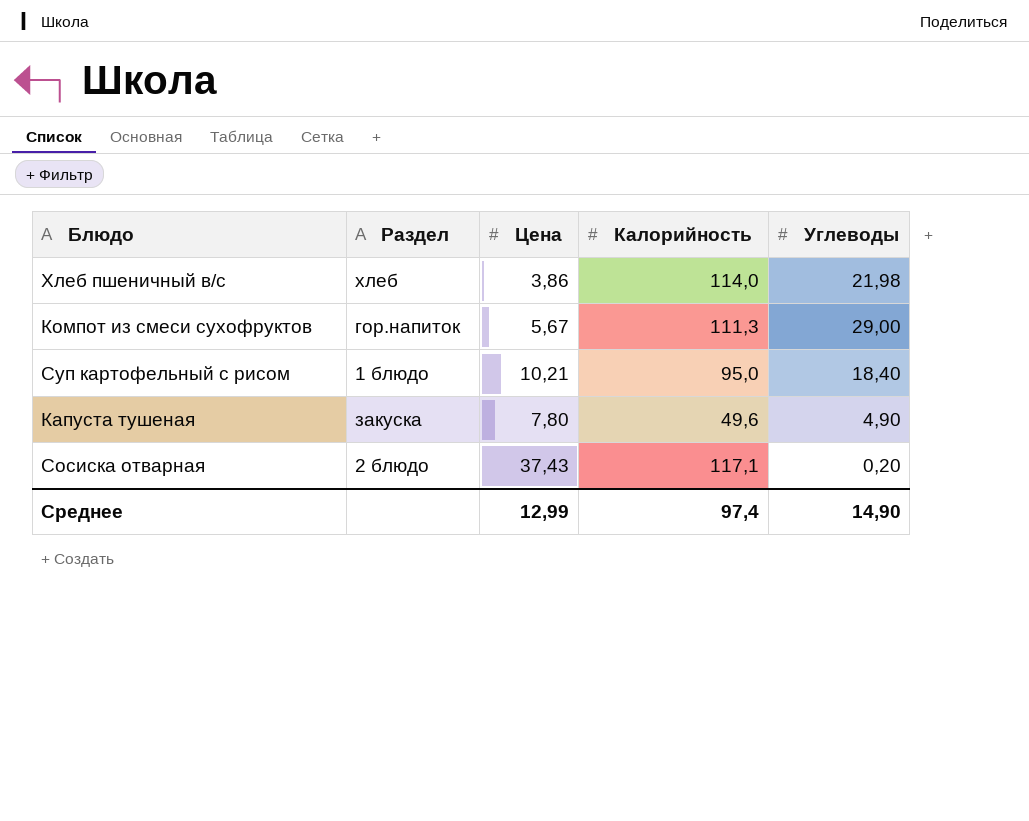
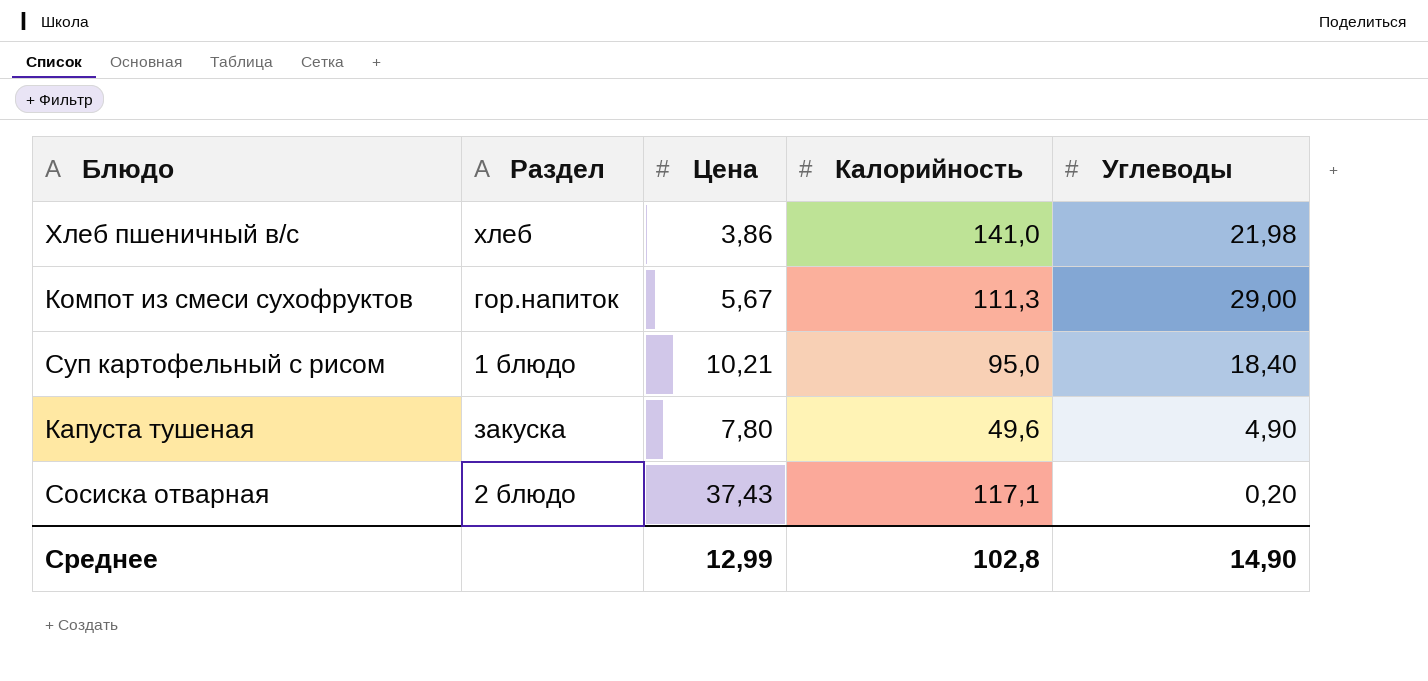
Хлеб пшеничный в/с | Калорийность: 114,0 -> 141,0
Среднее | Калорийность: 97,4 -> 102,8

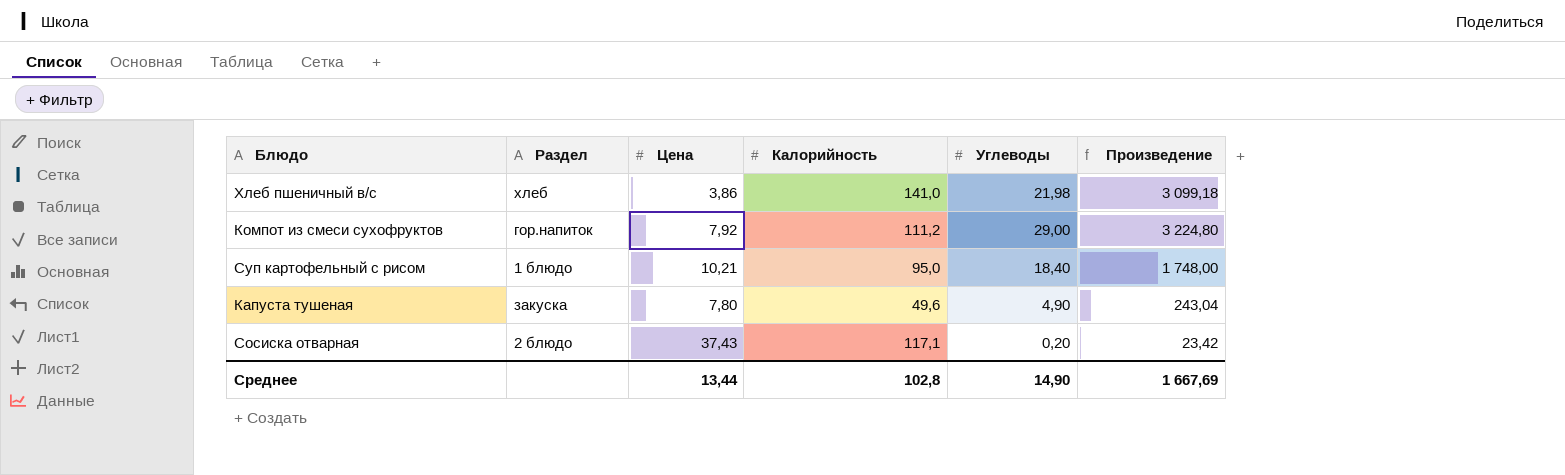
column Произведение | formula: none -> [Калорийность] * [Углеводы]
Компот из смеси сухофруктов | Цена: 5,67 -> 7,92
Компот из смеси сухофруктов | Калорийность: 111,3 -> 111,2
Среднее | Цена: 12,99 -> 13,44

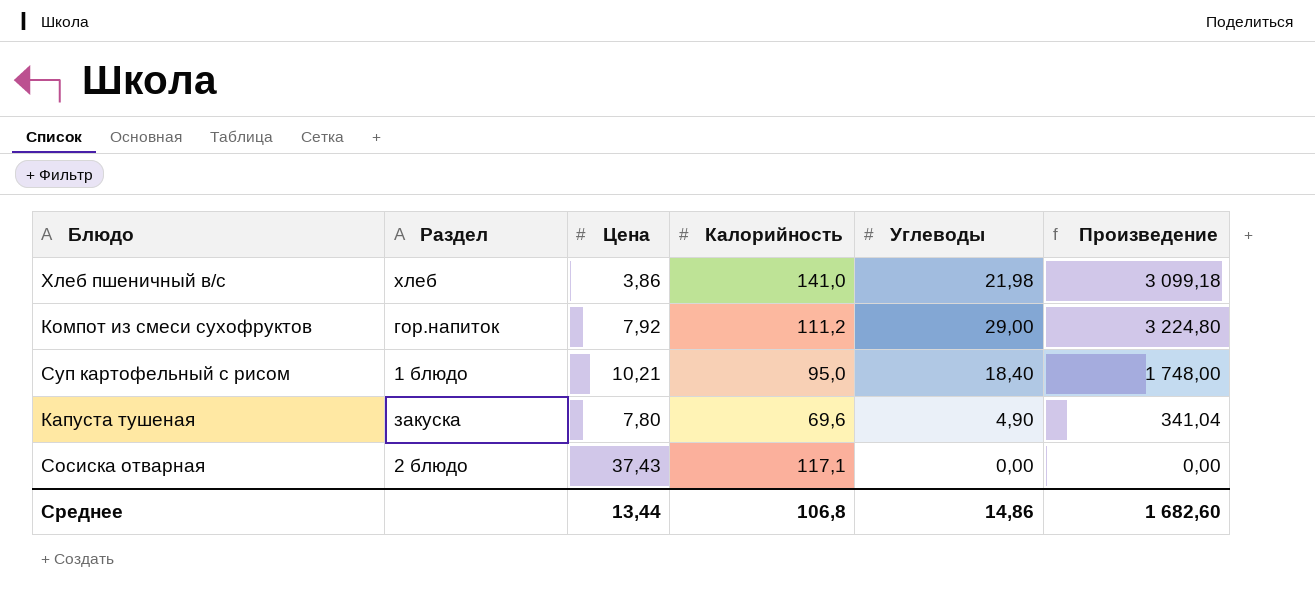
Капуста тушеная | Калорийность: 49,6 -> 69,6
Капуста тушеная | Произведение: 243,04 -> 341,04
Сосиска отварная | Углеводы: 0,20 -> 0,00
Сосиска отварная | Произведение: 23,42 -> 0,00
Среднее | Калорийность: 102,8 -> 106,8
Среднее | Углеводы: 14,90 -> 14,86
Среднее | Произведение: 1 667,69 -> 1 682,60

